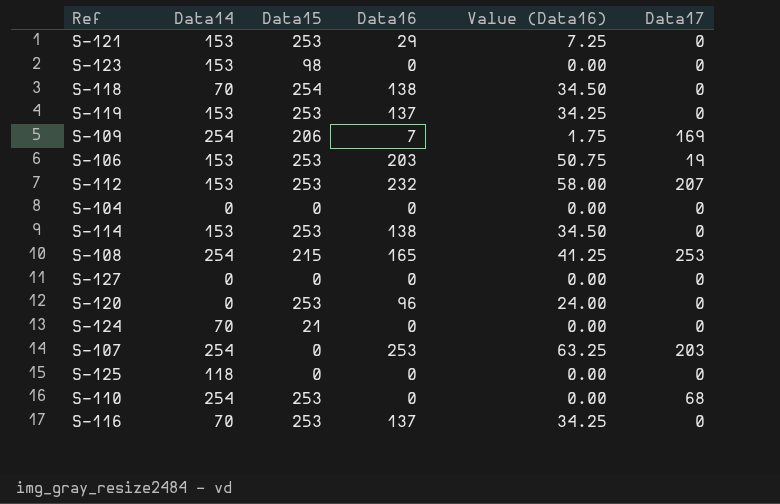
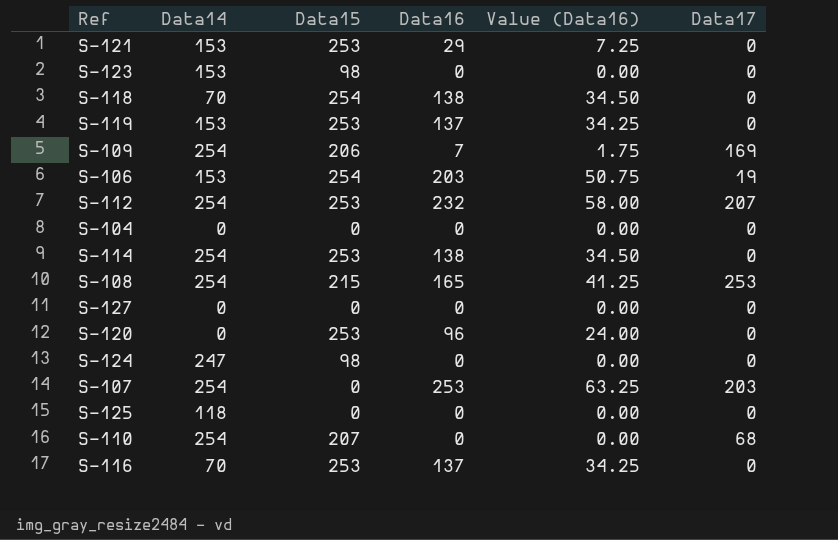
S-106 | Data15: 253 -> 254
S-112 | Data14: 153 -> 254
S-114 | Data14: 153 -> 254
S-124 | Data14: 70 -> 247
S-124 | Data15: 21 -> 98
S-110 | Data15: 253 -> 207

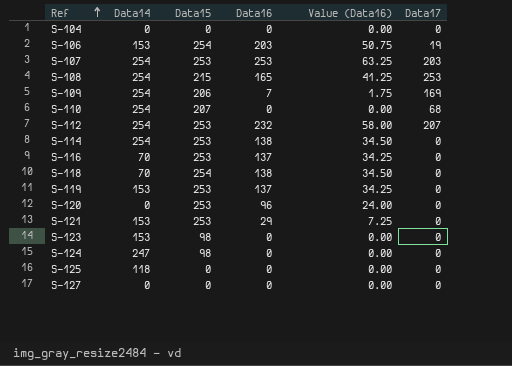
row order: none -> Ref ascending
S-107 | Data15: 0 -> 253

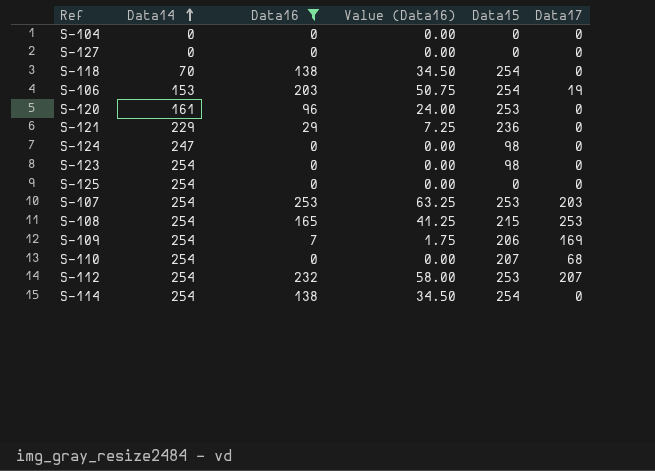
filter: none -> Data16 != 137
row order: Ref ascending -> Data14 ascending
column Data15 | position: 3 -> 5
S-120 | Data14: 0 -> 161
S-121 | Data14: 153 -> 229
S-121 | Data15: 253 -> 236
S-123 | Data14: 153 -> 254
S-125 | Data14: 118 -> 254
S-114 | Data15: 253 -> 254

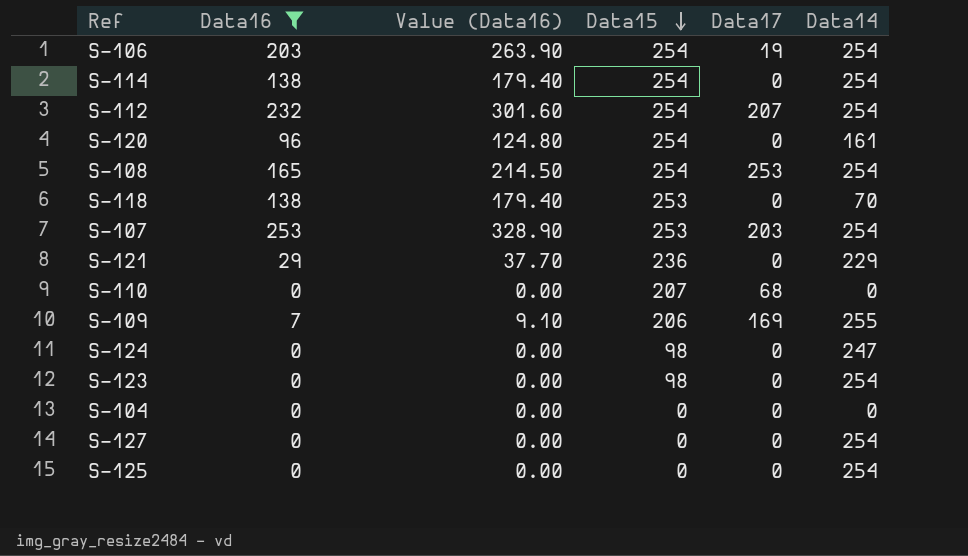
row order: Data14 ascending -> Data15 descending
column Value (Data16) | formula: [Data16] * 0.25 -> [Data16] * 1.3
column Data14 | position: 2 -> 6
S-106 | Data14: 153 -> 254
S-112 | Data15: 253 -> 254
S-120 | Data15: 253 -> 254
S-108 | Data15: 215 -> 254
S-118 | Data15: 254 -> 253
S-110 | Data14: 254 -> 0
S-109 | Data14: 254 -> 255
S-127 | Data14: 0 -> 254

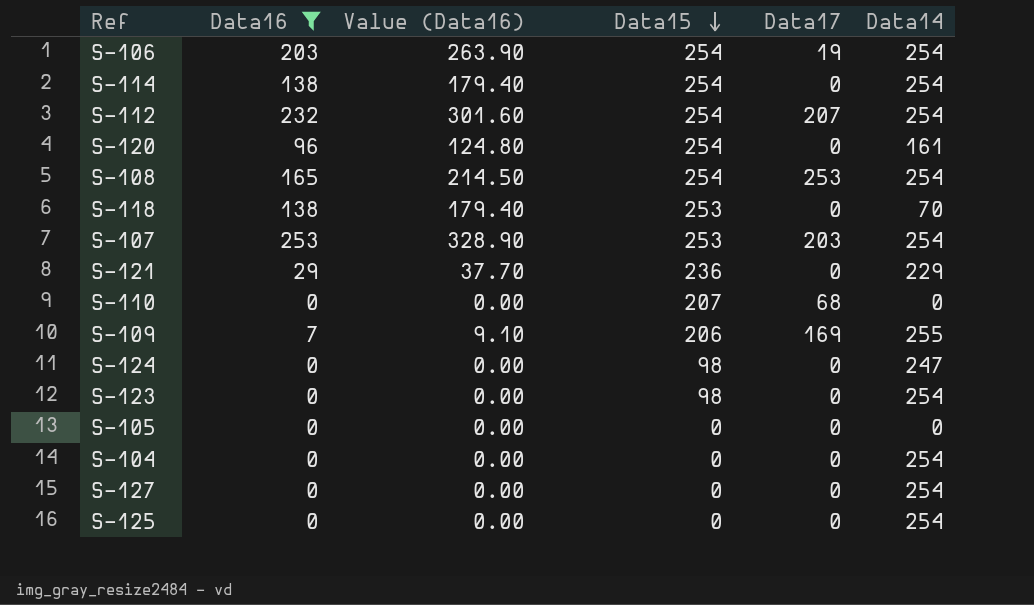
row S-105: none -> 0 | 0.00 | 0 | 0 | 0
S-104 | Data14: 0 -> 254

